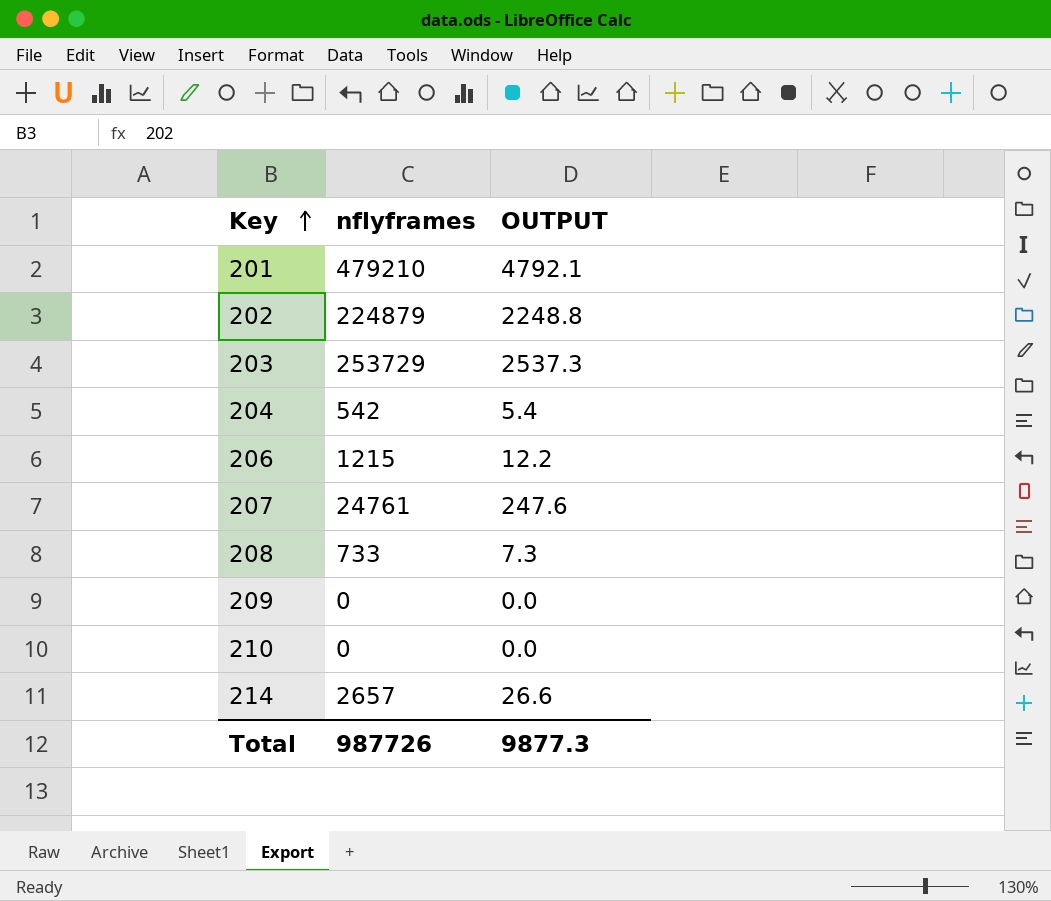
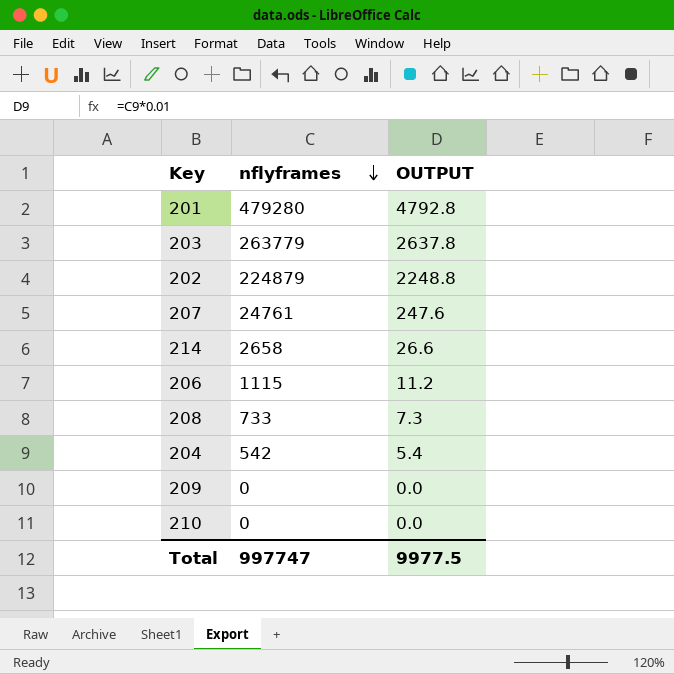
row order: Key ascending -> nflyframes descending
201 | nflyframes: 479210 -> 479280
201 | OUTPUT: 4792.1 -> 4792.8
203 | nflyframes: 253729 -> 263779
203 | OUTPUT: 2537.3 -> 2637.8
214 | nflyframes: 2657 -> 2658
206 | nflyframes: 1215 -> 1115
206 | OUTPUT: 12.2 -> 11.2
Total | nflyframes: 987726 -> 997747
Total | OUTPUT: 9877.3 -> 9977.5

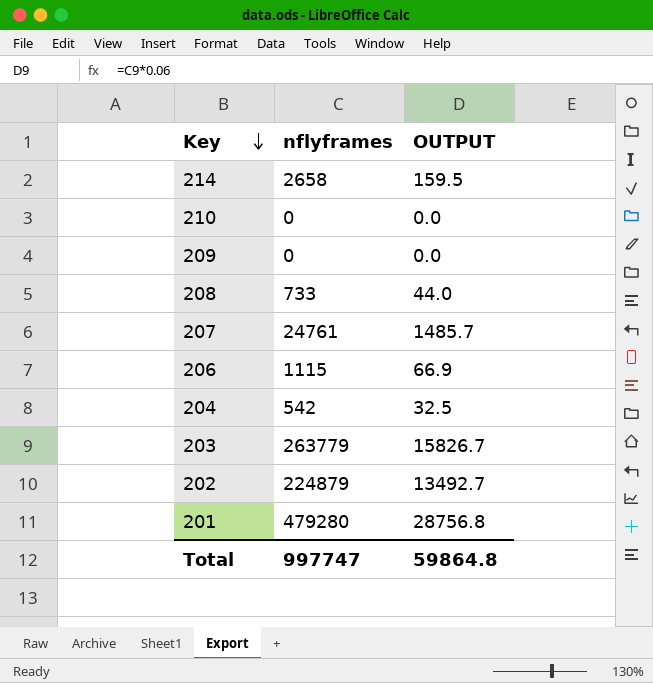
row order: nflyframes descending -> Key descending
column OUTPUT | formula: [nflyframes] * 0.01 -> [nflyframes] * 0.06
Total | OUTPUT: 9977.5 -> 59864.8

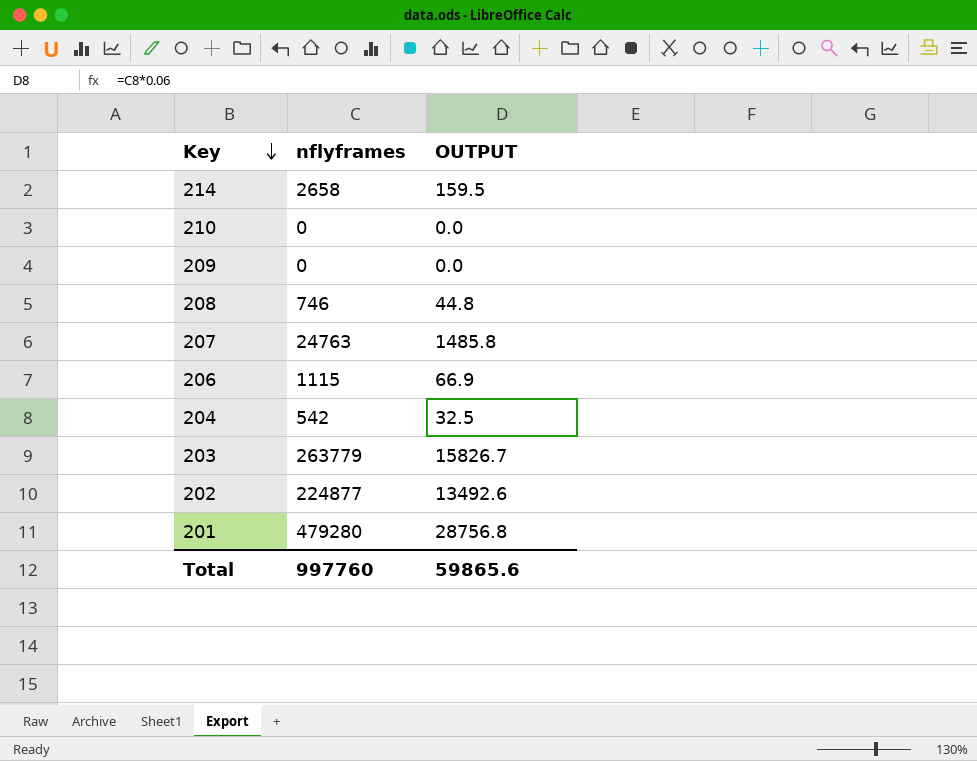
208 | nflyframes: 733 -> 746
208 | OUTPUT: 44.0 -> 44.8
207 | nflyframes: 24761 -> 24763
207 | OUTPUT: 1485.7 -> 1485.8
202 | nflyframes: 224879 -> 224877
202 | OUTPUT: 13492.7 -> 13492.6
Total | nflyframes: 997747 -> 997760
Total | OUTPUT: 59864.8 -> 59865.6

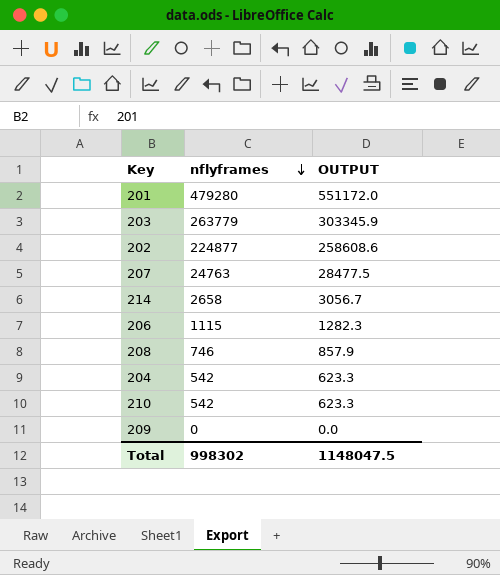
row order: Key descending -> nflyframes descending
column OUTPUT | formula: [nflyframes] * 0.06 -> [nflyframes] * 1.15
210 | nflyframes: 0 -> 542
Total | nflyframes: 997760 -> 998302
Total | OUTPUT: 59865.6 -> 1148047.5

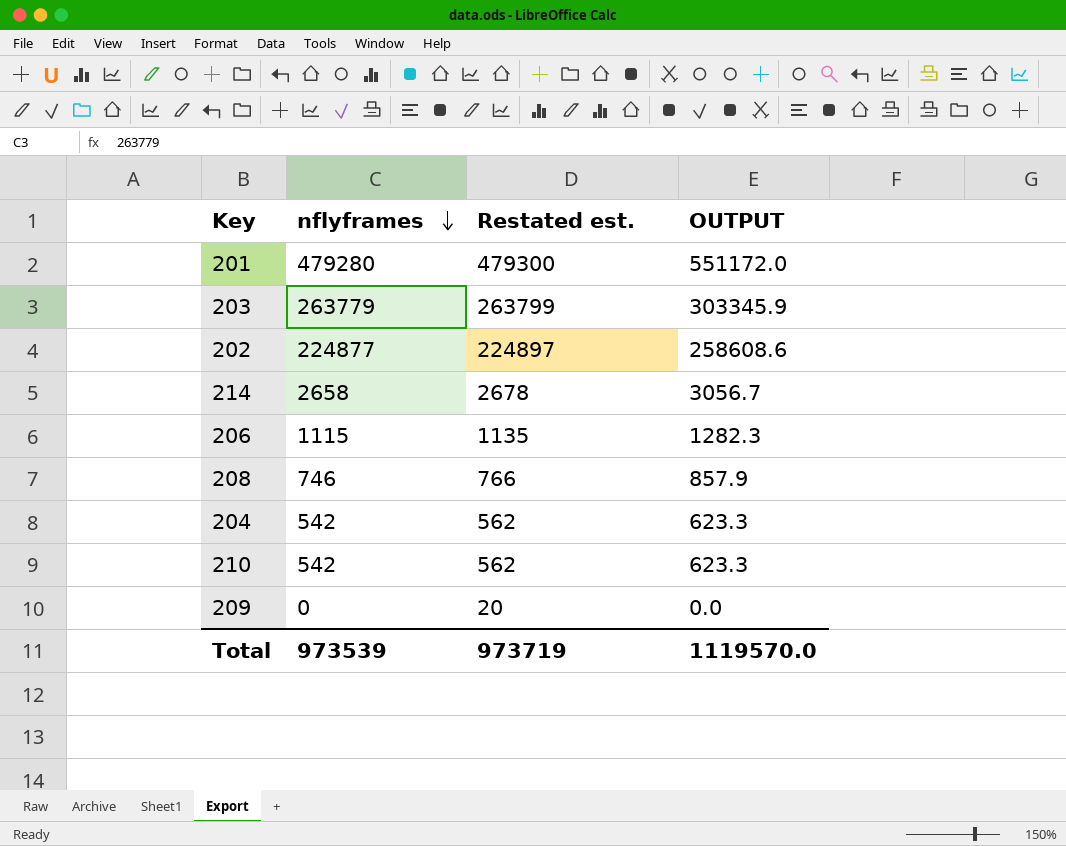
column Restated est. | formula: none -> [nflyframes] + 20
row 207: 24763 | 28477.5 -> none
Total | nflyframes: 998302 -> 973539
Total | OUTPUT: 1148047.5 -> 1119570.0

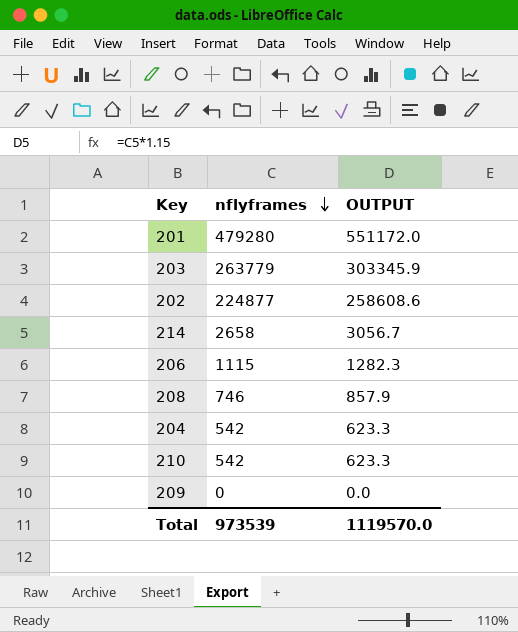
column Restated est. | formula: [nflyframes] + 20 -> none

